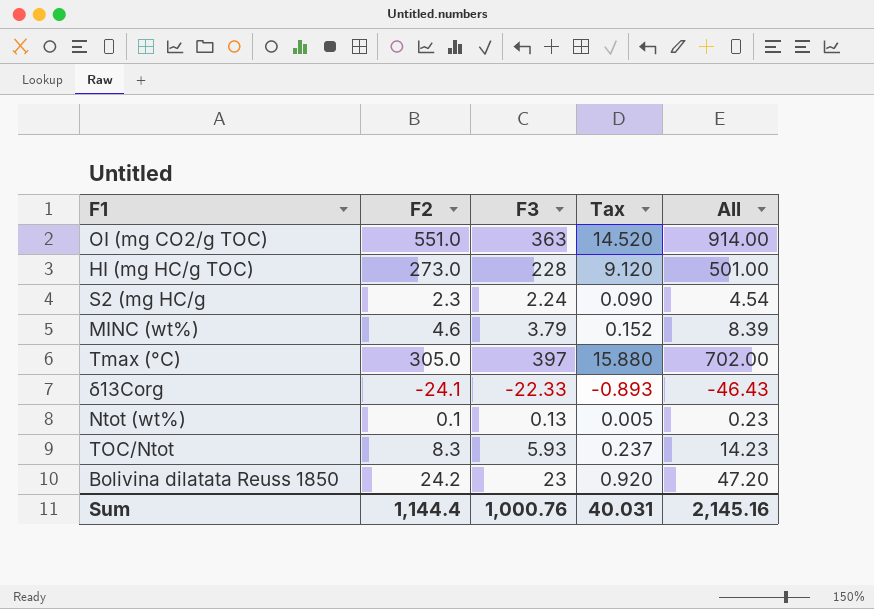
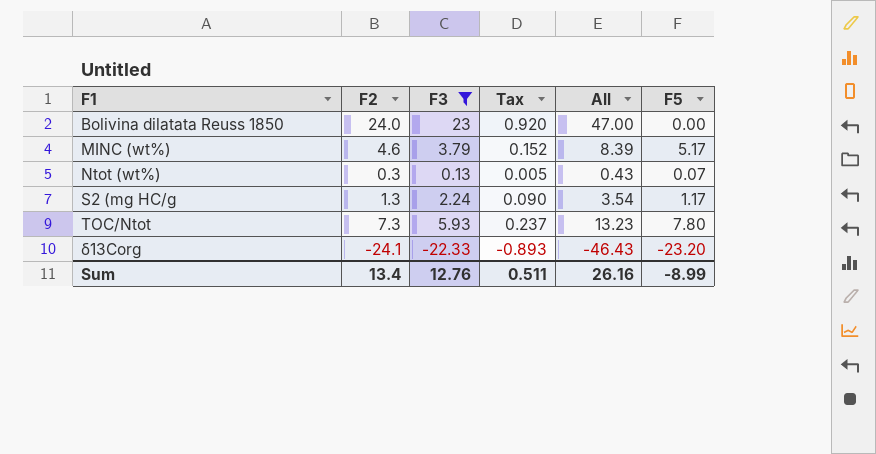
filter: none -> F3 <= 23
row order: none -> F1 ascending
column F5 | position: none -> 6
Bolivina dilatata Reuss 1850 | F2: 24.2 -> 24.0
Bolivina dilatata Reuss 1850 | All: 47.20 -> 47.00
Ntot (wt%) | F2: 0.1 -> 0.3
Ntot (wt%) | All: 0.23 -> 0.43
S2 (mg HC/g | F2: 2.3 -> 1.3
S2 (mg HC/g | All: 4.54 -> 3.54
TOC/Ntot | F2: 8.3 -> 7.3
TOC/Ntot | All: 14.23 -> 13.23
Sum | F2: 1,144.4 -> 13.4
Sum | F3: 1,000.76 -> 12.76
Sum | Tax: 40.031 -> 0.511
Sum | All: 2,145.16 -> 26.16

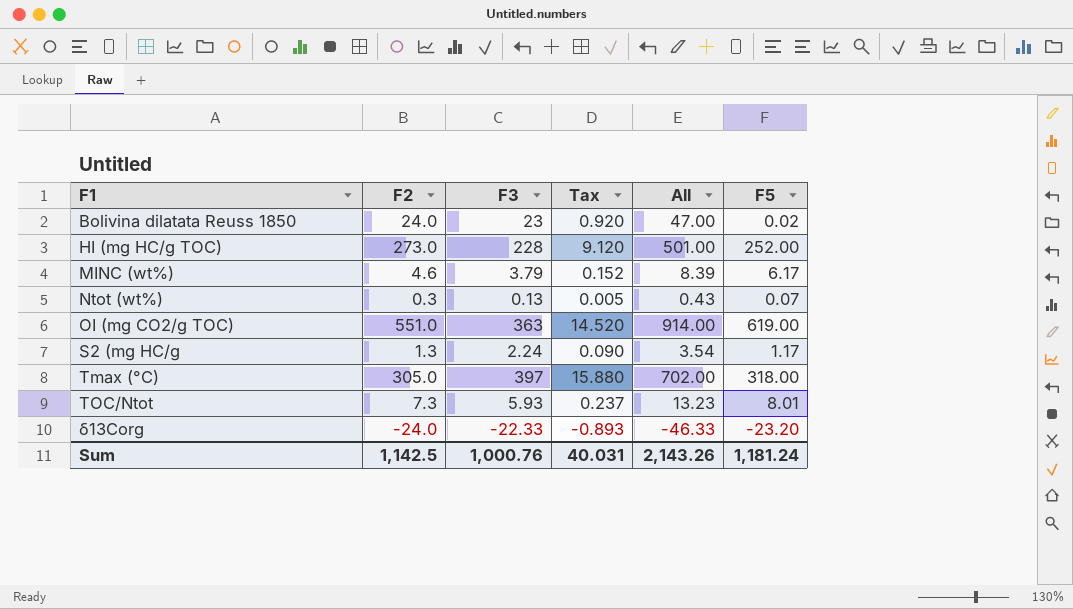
filter: F3 <= 23 -> none
Bolivina dilatata Reuss 1850 | F5: 0.00 -> 0.02
MINC (wt%) | F5: 5.17 -> 6.17
TOC/Ntot | F5: 7.80 -> 8.01
δ13Corg | F2: -24.1 -> -24.0
δ13Corg | All: -46.43 -> -46.33
Sum | F2: 13.4 -> 1,142.5
Sum | F3: 12.76 -> 1,000.76
Sum | Tax: 0.511 -> 40.031
Sum | All: 26.16 -> 2,143.26
Sum | F5: -8.99 -> 1,181.24

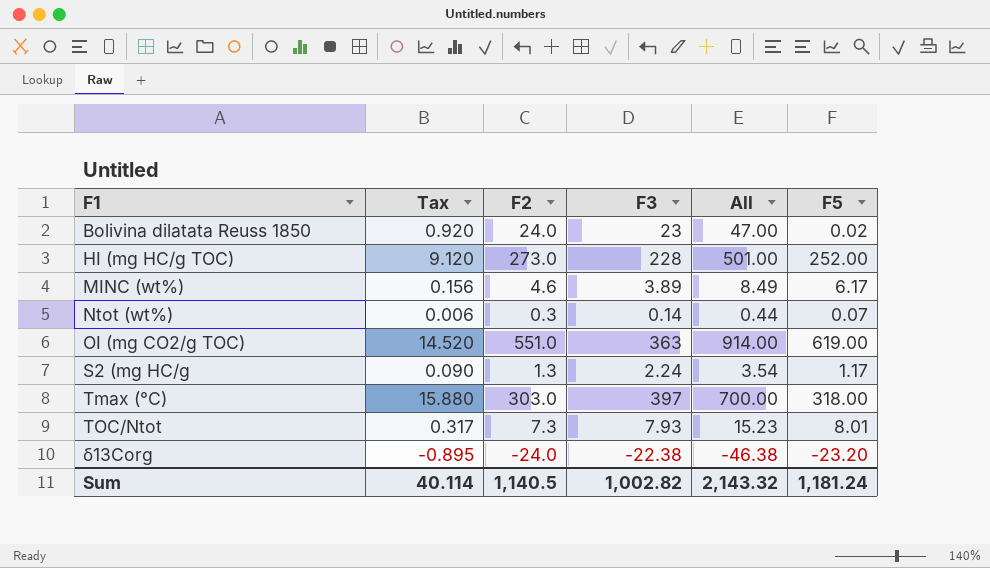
column Tax | position: 4 -> 2
MINC (wt%) | Tax: 0.152 -> 0.156
MINC (wt%) | F3: 3.79 -> 3.89
MINC (wt%) | All: 8.39 -> 8.49
Ntot (wt%) | Tax: 0.005 -> 0.006
Ntot (wt%) | F3: 0.13 -> 0.14
Ntot (wt%) | All: 0.43 -> 0.44
Tmax (°C) | F2: 305.0 -> 303.0
Tmax (°C) | All: 702.00 -> 700.00
TOC/Ntot | Tax: 0.237 -> 0.317
TOC/Ntot | F3: 5.93 -> 7.93
TOC/Ntot | All: 13.23 -> 15.23
δ13Corg | Tax: -0.893 -> -0.895
δ13Corg | F3: -22.33 -> -22.38
δ13Corg | All: -46.33 -> -46.38
Sum | Tax: 40.031 -> 40.114
Sum | F2: 1,142.5 -> 1,140.5
Sum | F3: 1,000.76 -> 1,002.82
Sum | All: 2,143.26 -> 2,143.32

